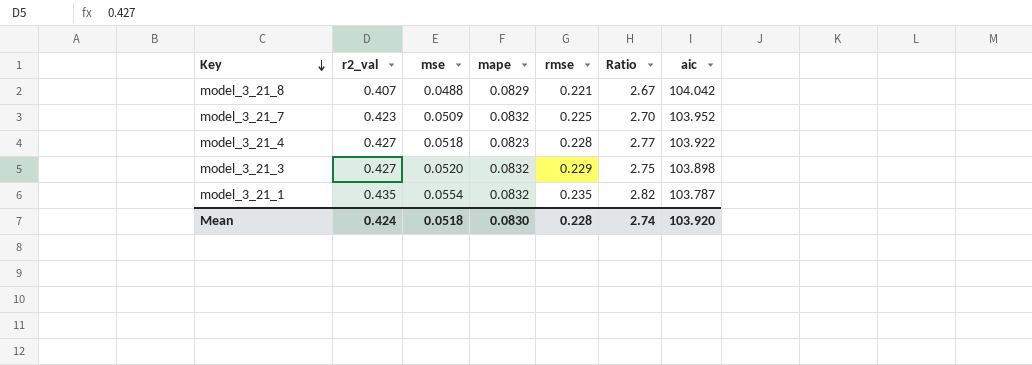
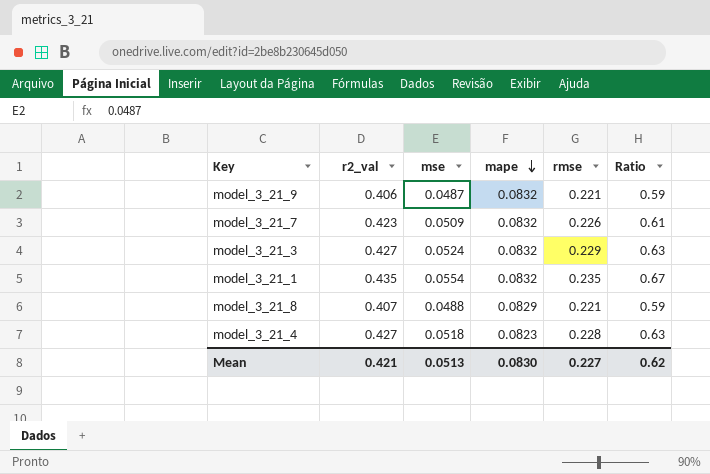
row order: Key descending -> mape descending
column aic | position: 7 -> none
column Ratio | formula: [rmse] / [mape] -> [mse] / [mape]
row model_3_21_9: none -> 0.406 | 0.0487 | 0.0832 | 0.221 | 0.59
model_3_21_7 | rmse: 0.225 -> 0.226
model_3_21_3 | mse: 0.0520 -> 0.0524
Mean | r2_val: 0.424 -> 0.421
Mean | mse: 0.0518 -> 0.0513
Mean | rmse: 0.228 -> 0.227
Mean | Ratio: 2.74 -> 0.62

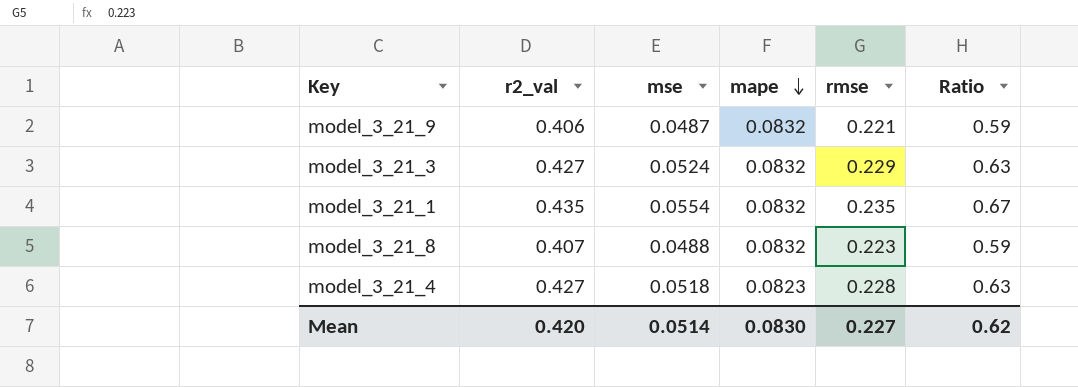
row model_3_21_7: 0.423 | 0.0509 | 0.0832 | 0.226 | 0.61 -> none
model_3_21_8 | mape: 0.0829 -> 0.0832
model_3_21_8 | rmse: 0.221 -> 0.223
Mean | r2_val: 0.421 -> 0.420
Mean | mse: 0.0513 -> 0.0514

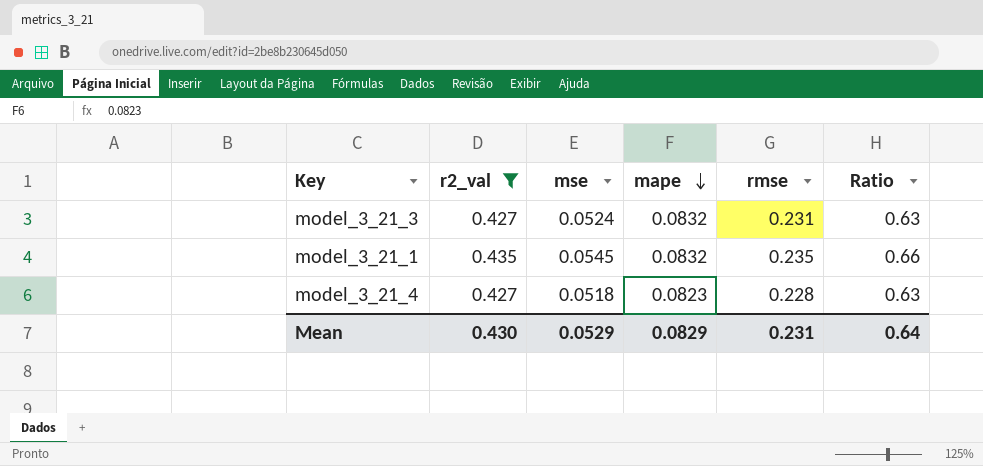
filter: none -> r2_val >= 0.427
model_3_21_3 | rmse: 0.229 -> 0.231
model_3_21_1 | mse: 0.0554 -> 0.0545
model_3_21_1 | Ratio: 0.67 -> 0.66
Mean | r2_val: 0.420 -> 0.430
Mean | mse: 0.0514 -> 0.0529
Mean | mape: 0.0830 -> 0.0829
Mean | rmse: 0.227 -> 0.231
Mean | Ratio: 0.62 -> 0.64

